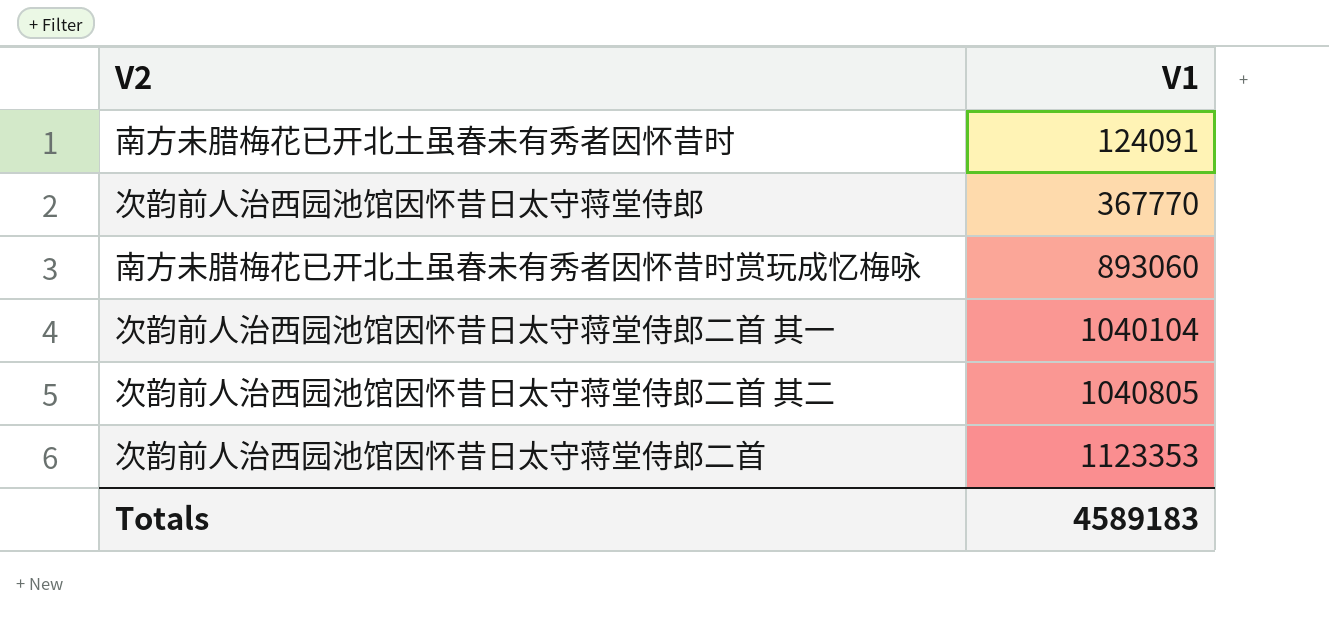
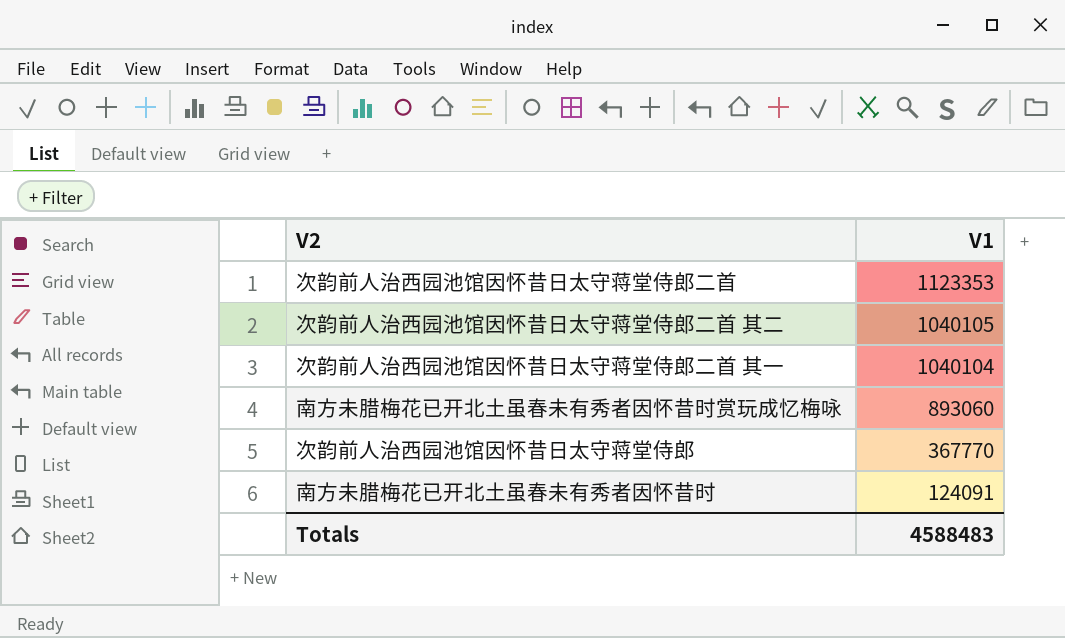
row order: V1 ascending -> V1 descending
次韵前人治西园池馆因怀昔日太守蒋堂侍郎二首 其二 | V1: 1040805 -> 1040105
Totals | V1: 4589183 -> 4588483

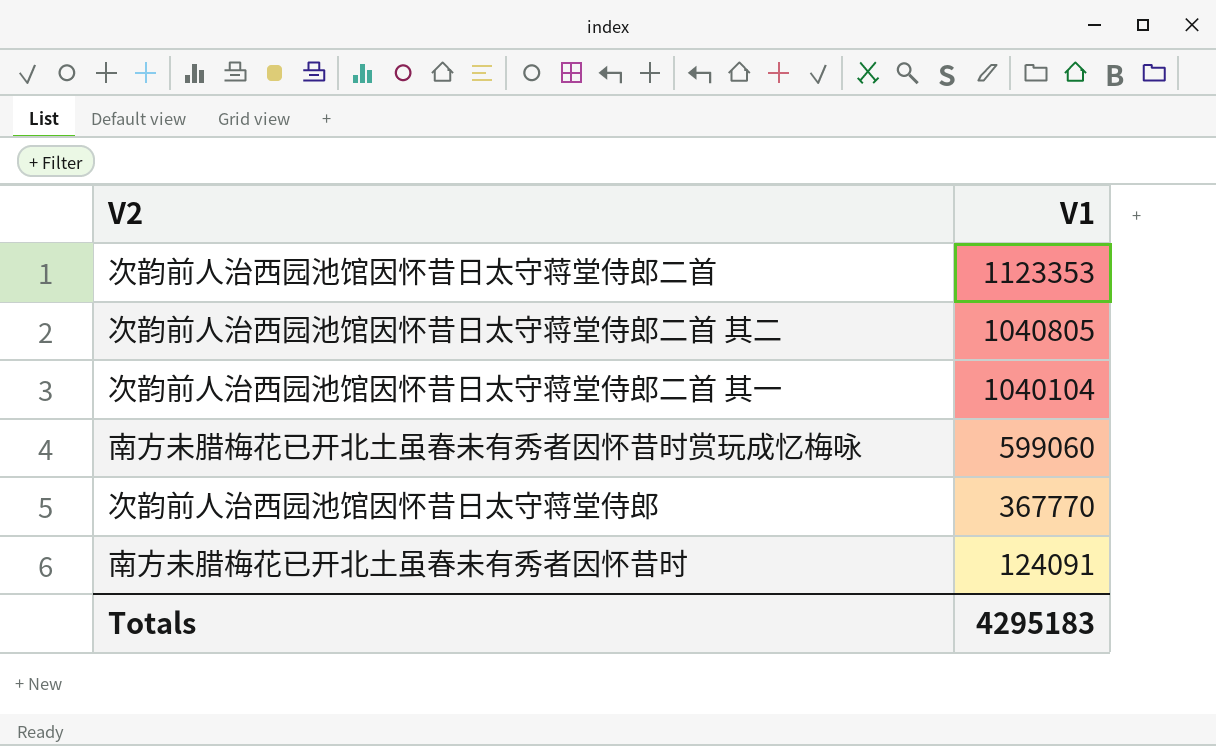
次韵前人治西园池馆因怀昔日太守蒋堂侍郎二首 其二 | V1: 1040105 -> 1040805
南方未腊梅花已开北土虽春未有秀者因怀昔时赏玩成忆梅咏 | V1: 893060 -> 599060
Totals | V1: 4588483 -> 4295183

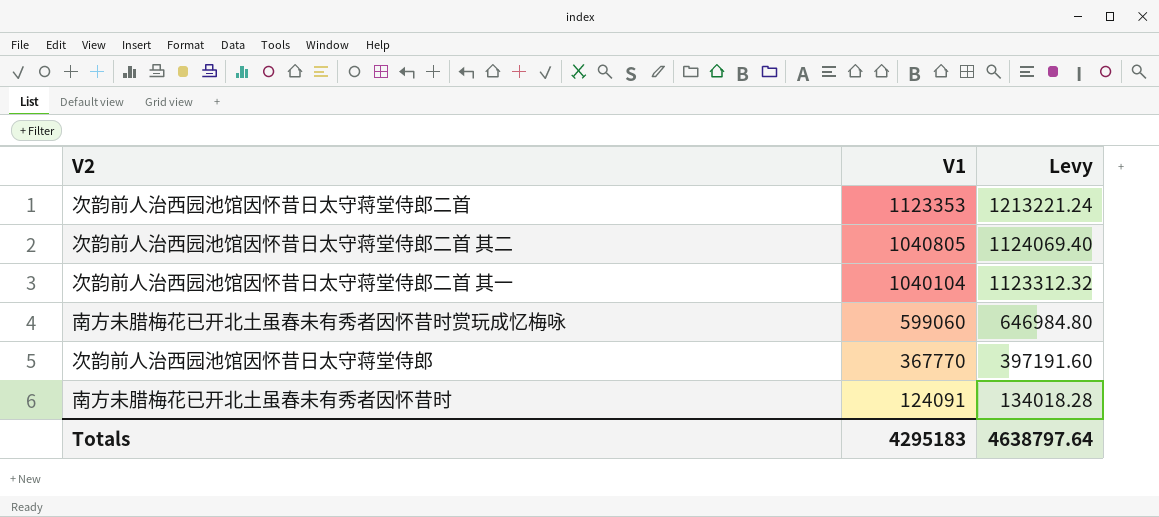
column Levy | formula: none -> [V1] * 1.08

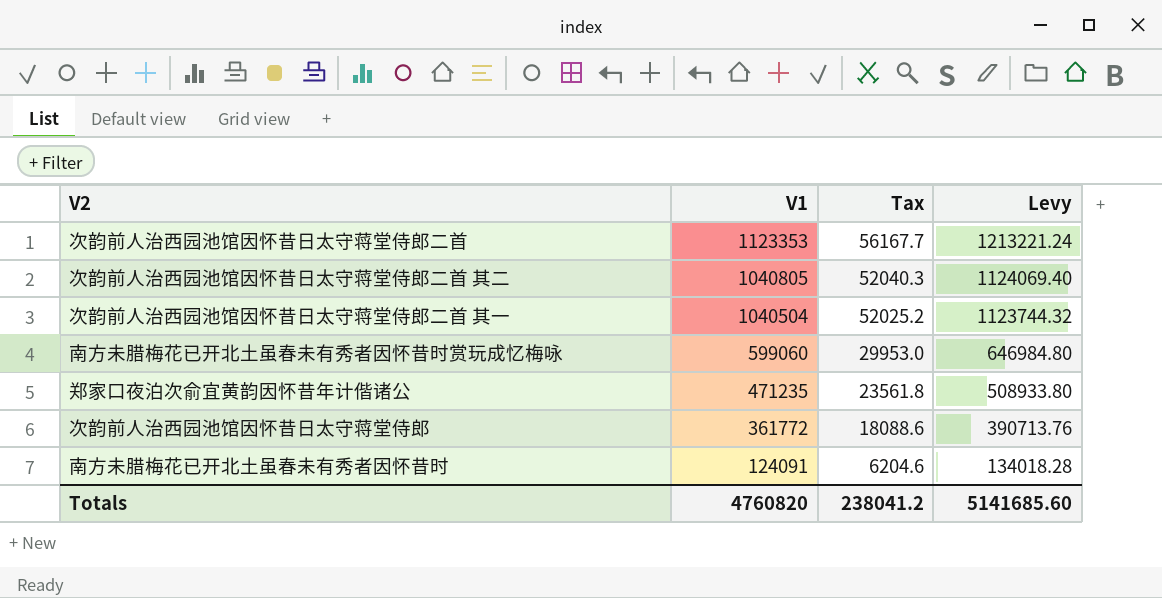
column Tax | formula: none -> [V1] * 0.05
次韵前人治西园池馆因怀昔日太守蒋堂侍郎二首 其一 | V1: 1040104 -> 1040504
次韵前人治西园池馆因怀昔日太守蒋堂侍郎二首 其一 | Levy: 1123312.32 -> 1123744.32
row 郑家口夜泊次俞宜黄韵因怀昔年计偕诸公: none -> 471235 | 23561.8 | 508933.80
次韵前人治西园池馆因怀昔日太守蒋堂侍郎 | V1: 367770 -> 361772
次韵前人治西园池馆因怀昔日太守蒋堂侍郎 | Levy: 397191.60 -> 390713.76
Totals | V1: 4295183 -> 4760820
Totals | Levy: 4638797.64 -> 5141685.60

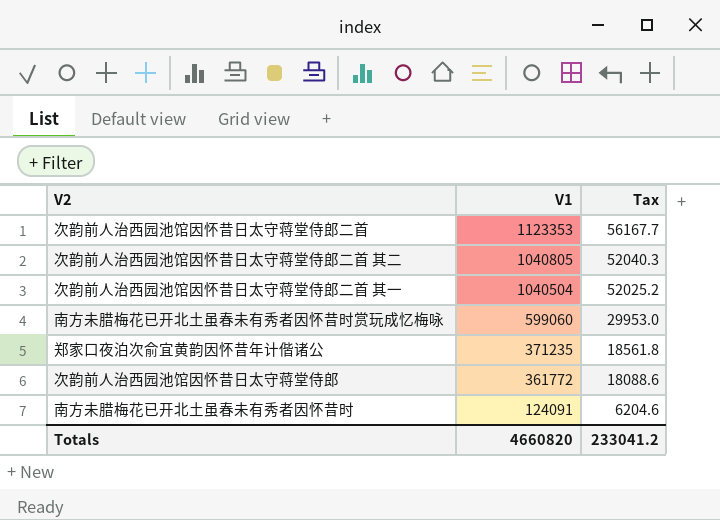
column Levy | formula: [V1] * 1.08 -> none
郑家口夜泊次俞宜黄韵因怀昔年计偕诸公 | V1: 471235 -> 371235
郑家口夜泊次俞宜黄韵因怀昔年计偕诸公 | Tax: 23561.8 -> 18561.8
Totals | V1: 4760820 -> 4660820
Totals | Tax: 238041.2 -> 233041.2

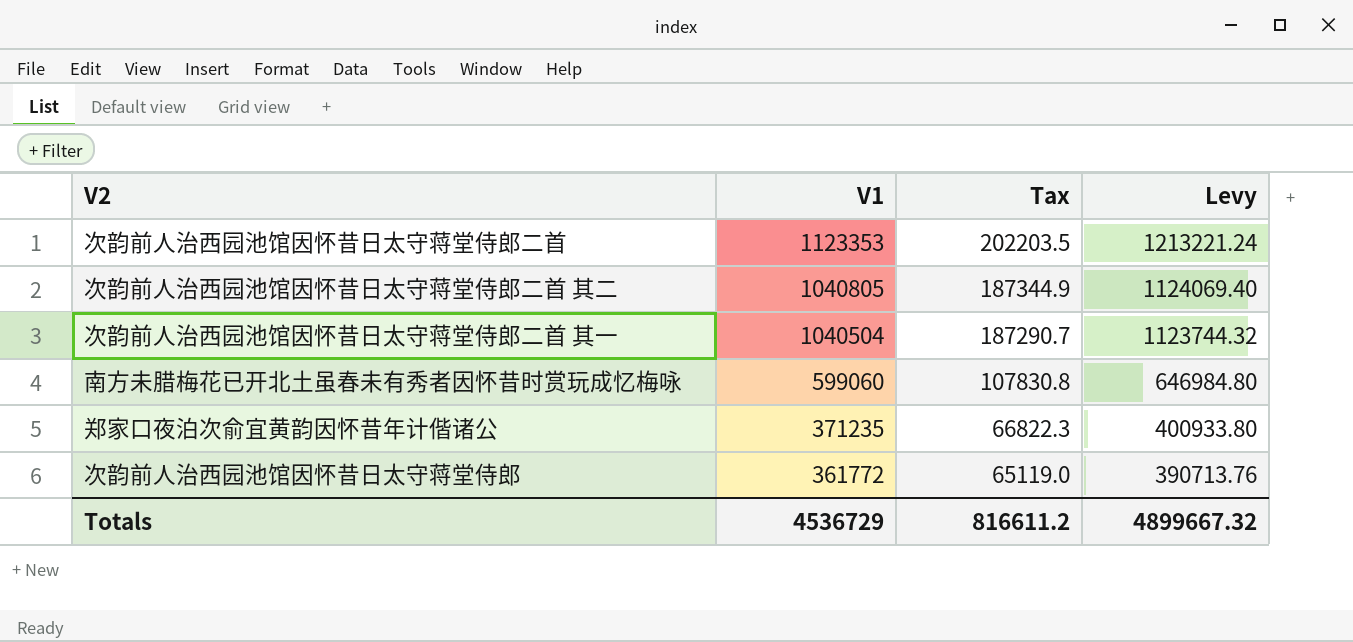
column Tax | formula: [V1] * 0.05 -> [V1] * 0.18
column Levy | formula: none -> [V1] * 1.08
row 南方未腊梅花已开北土虽春未有秀者因怀昔时: 124091 | 6204.6 -> none
Totals | V1: 4660820 -> 4536729
Totals | Tax: 233041.2 -> 816611.2

